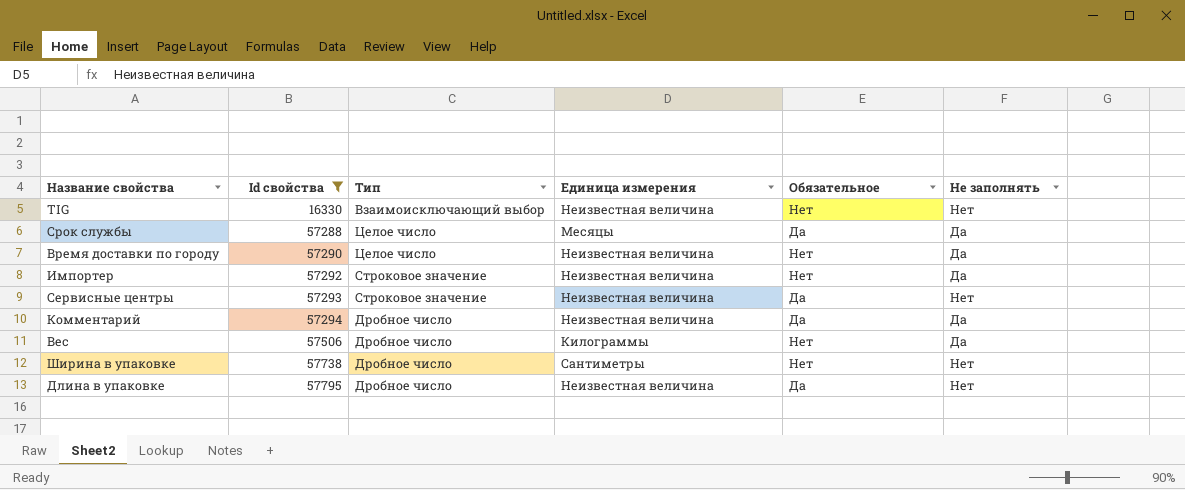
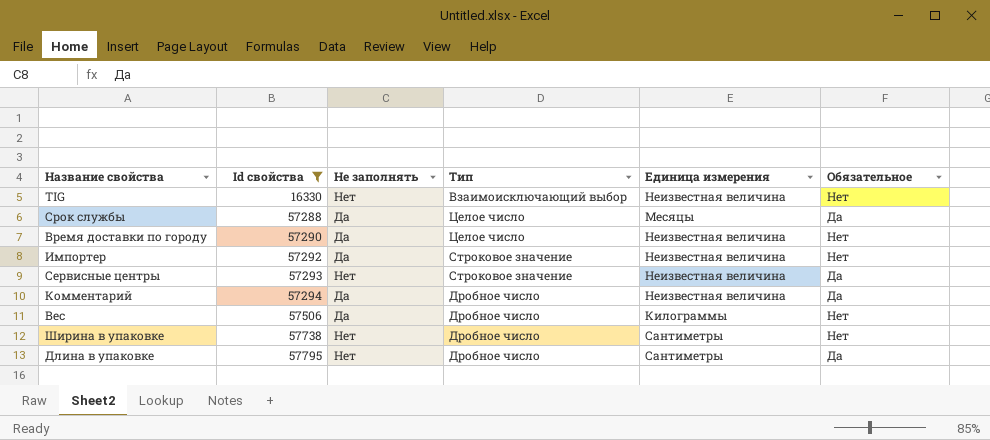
column Не заполнять | position: 6 -> 3
Длина в упаковке | Единица измерения: Неизвестная величина -> Сантиметры

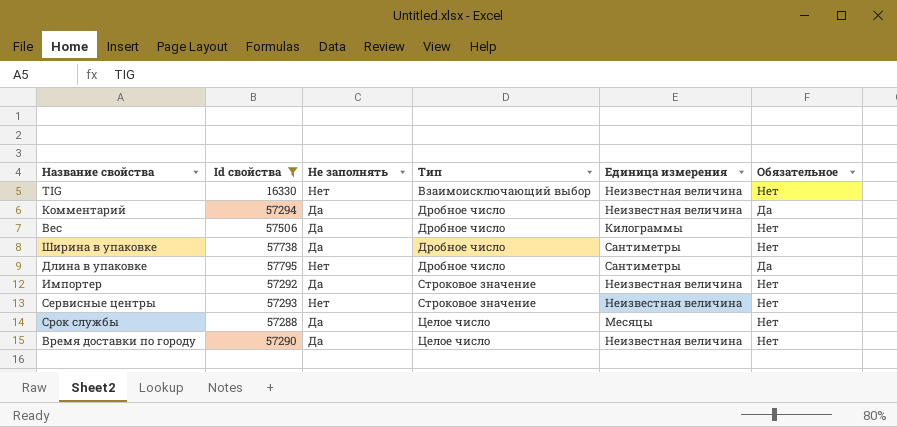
row order: Id свойства ascending -> Тип ascending
Ширина в упаковке | Не заполнять: Нет -> Да
Сервисные центры | Обязательное: Да -> Нет
Срок службы | Обязательное: Да -> Нет

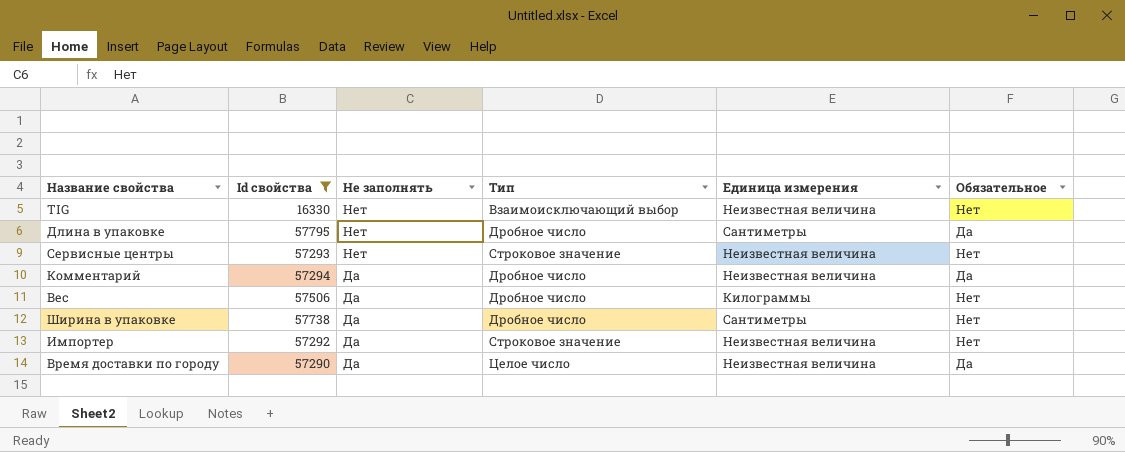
row order: Тип ascending -> Не заполнять descending
row Срок службы: 57288 | Да | Целое число | Месяцы | Нет -> none
Время доставки по городу | Обязательное: Нет -> Да

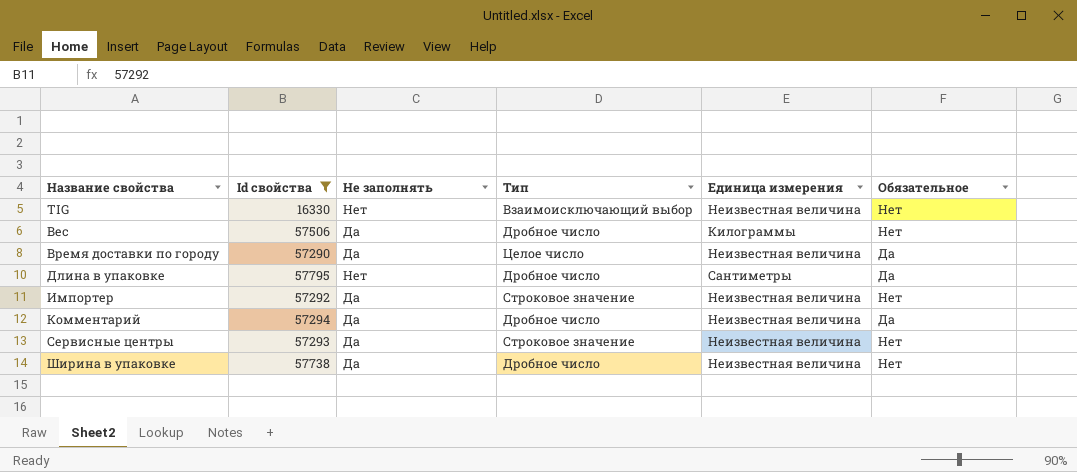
row order: Не заполнять descending -> Название свойства ascending
Сервисные центры | Не заполнять: Нет -> Да
Ширина в упаковке | Единица измерения: Сантиметры -> Неизвестная величина

